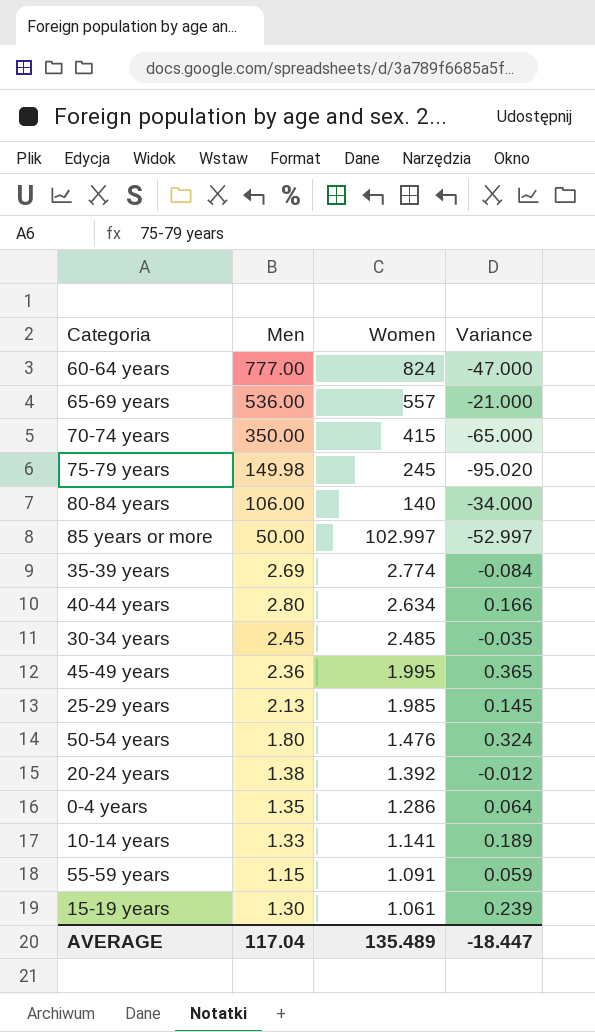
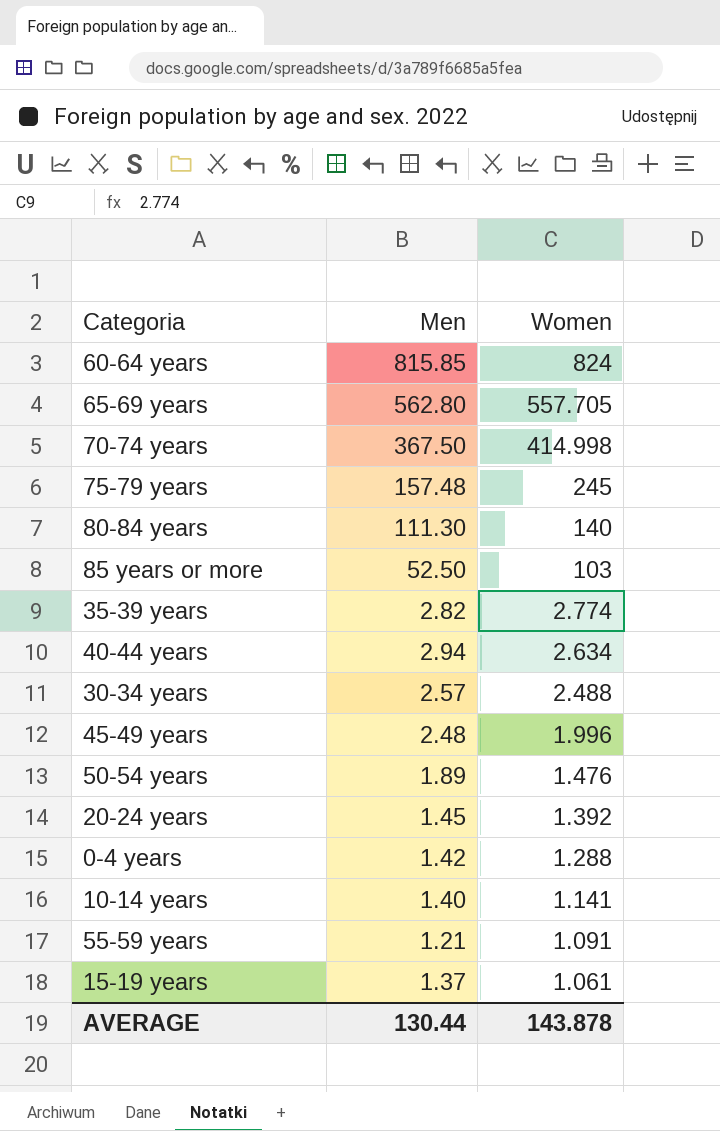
column Variance | formula: [Men] - [Women] -> none
row 25-29 years: 2.13 | 1.985 | 0.145 -> none
60-64 years | Men: 777.00 -> 815.85
65-69 years | Men: 536.00 -> 562.80
65-69 years | Women: 557 -> 557.705
70-74 years | Men: 350.00 -> 367.50
70-74 years | Women: 415 -> 414.998
75-79 years | Men: 149.98 -> 157.48
80-84 years | Men: 106.00 -> 111.30
85 years or more | Men: 50.00 -> 52.50
85 years or more | Women: 102.997 -> 103
35-39 years | Men: 2.69 -> 2.82
40-44 years | Men: 2.80 -> 2.94
30-34 years | Men: 2.45 -> 2.57
30-34 years | Women: 2.485 -> 2.488
45-49 years | Men: 2.36 -> 2.48
45-49 years | Women: 1.995 -> 1.996
50-54 years | Men: 1.80 -> 1.89
20-24 years | Men: 1.38 -> 1.45
0-4 years | Men: 1.35 -> 1.42
0-4 years | Women: 1.286 -> 1.288
10-14 years | Men: 1.33 -> 1.40
55-59 years | Men: 1.15 -> 1.21
15-19 years | Men: 1.30 -> 1.37
AVERAGE | Men: 117.04 -> 130.44
AVERAGE | Women: 135.489 -> 143.878

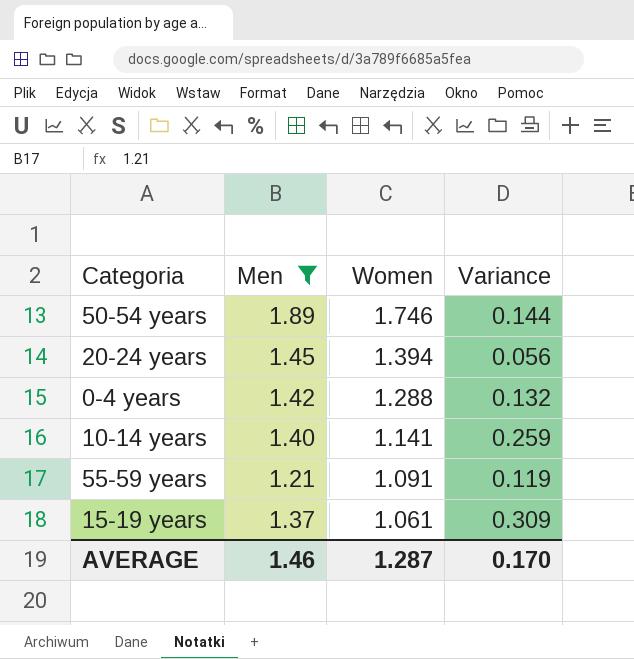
filter: none -> Men <= 1.89
column Variance | formula: none -> [Men] - [Women]
50-54 years | Women: 1.476 -> 1.746
20-24 years | Women: 1.392 -> 1.394
AVERAGE | Men: 130.44 -> 1.46
AVERAGE | Women: 143.878 -> 1.287

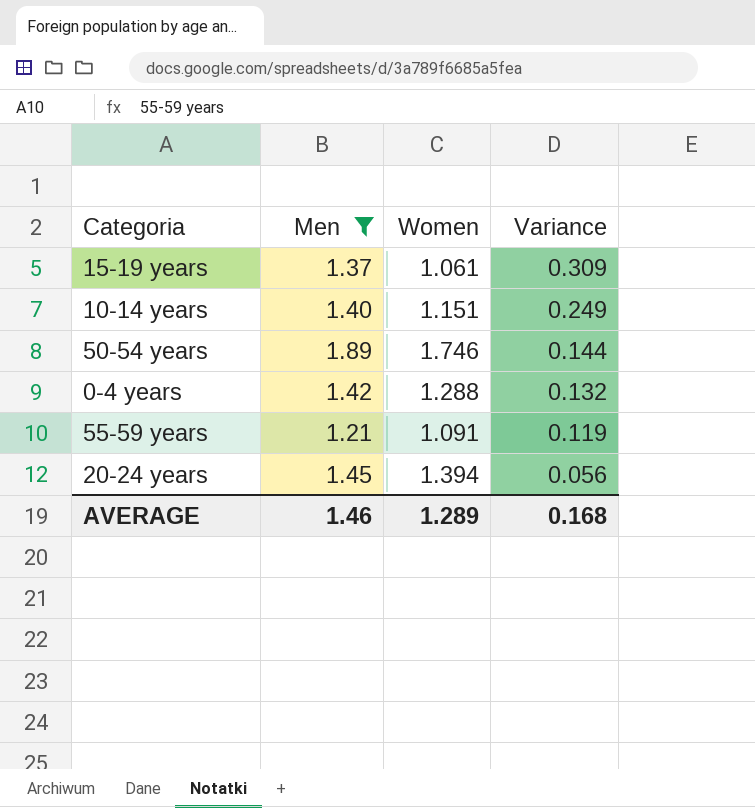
row order: Women descending -> Variance descending
10-14 years | Women: 1.141 -> 1.151
10-14 years | Variance: 0.259 -> 0.249
AVERAGE | Women: 1.287 -> 1.289
AVERAGE | Variance: 0.170 -> 0.168

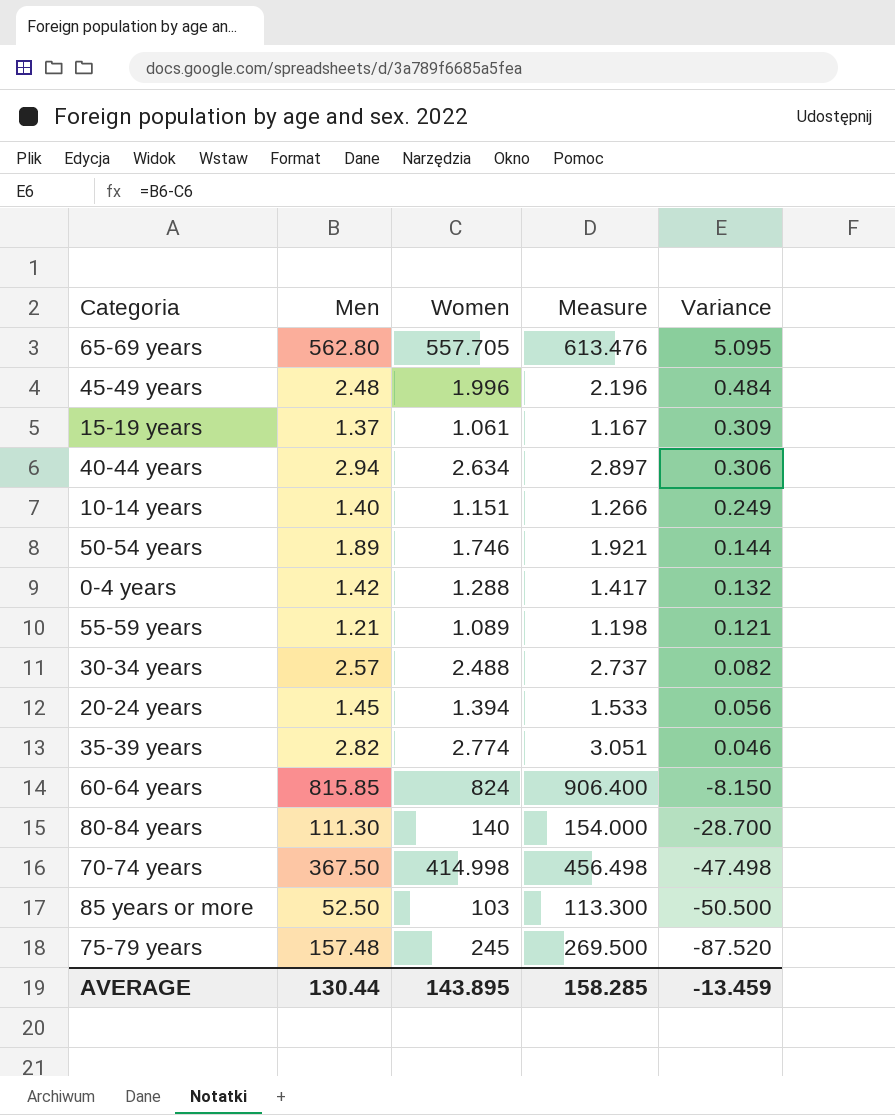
filter: Men <= 1.89 -> none
column Measure | formula: none -> [Women] * 1.1
55-59 years | Women: 1.091 -> 1.089
55-59 years | Variance: 0.119 -> 0.121
AVERAGE | Men: 1.46 -> 130.44
AVERAGE | Women: 1.289 -> 143.895
AVERAGE | Variance: 0.168 -> -13.459

